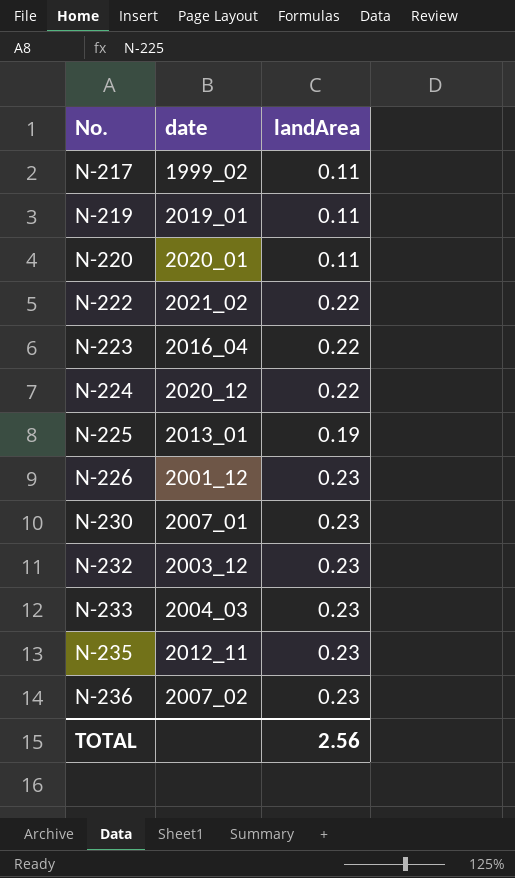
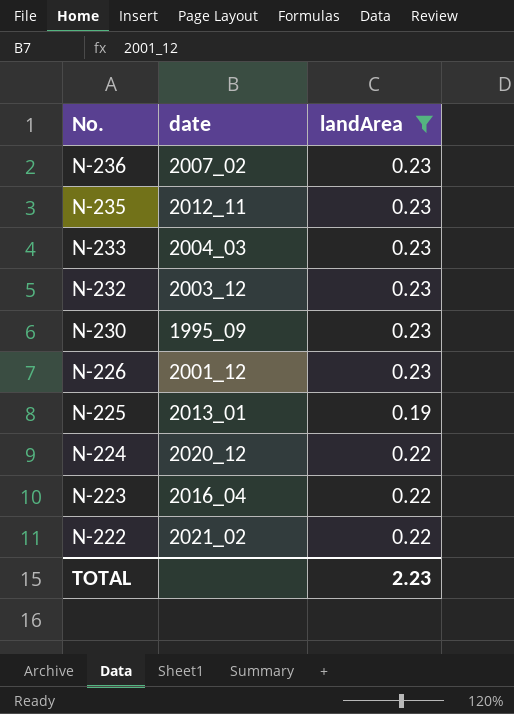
filter: none -> landArea != 0.11
row order: No. ascending -> No. descending
N-230 | date: 2007_01 -> 1995_09
TOTAL | landArea: 2.56 -> 2.23

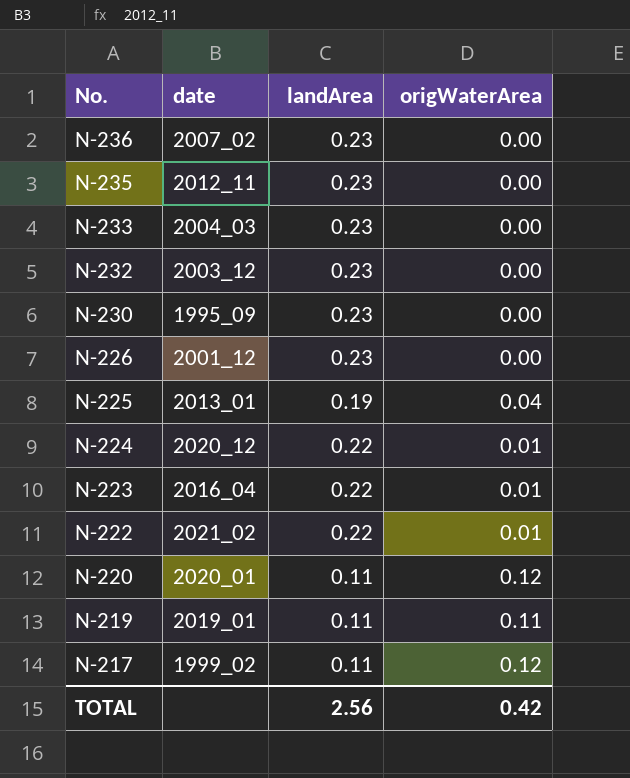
filter: landArea != 0.11 -> none
column origWaterArea | position: none -> 4
TOTAL | landArea: 2.23 -> 2.56

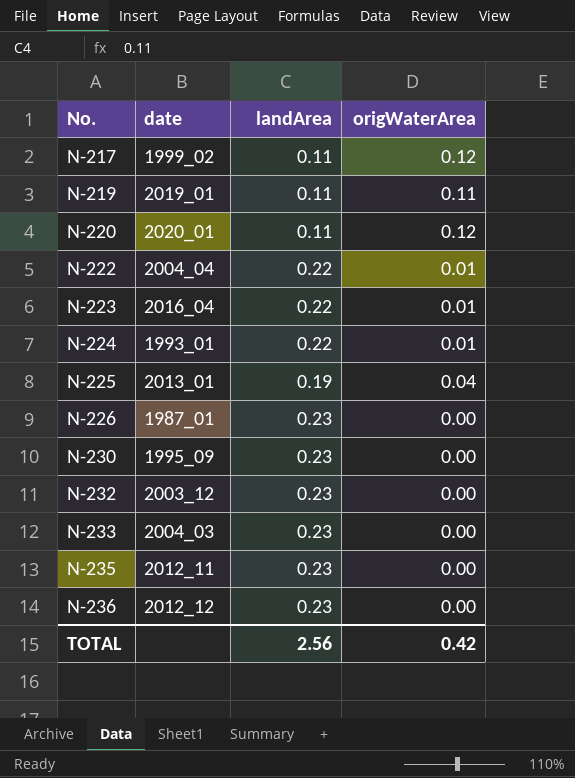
row order: No. descending -> No. ascending
N-222 | date: 2021_02 -> 2004_04
N-224 | date: 2020_12 -> 1993_01
N-226 | date: 2001_12 -> 1987_01
N-236 | date: 2007_02 -> 2012_12

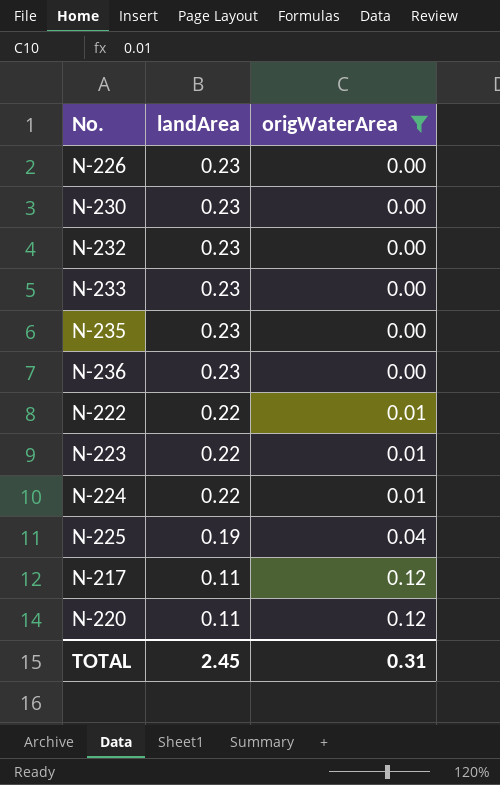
filter: none -> origWaterArea != 0.11
row order: No. ascending -> landArea descending
column date | position: 2 -> none
TOTAL | landArea: 2.56 -> 2.45
TOTAL | origWaterArea: 0.42 -> 0.31

